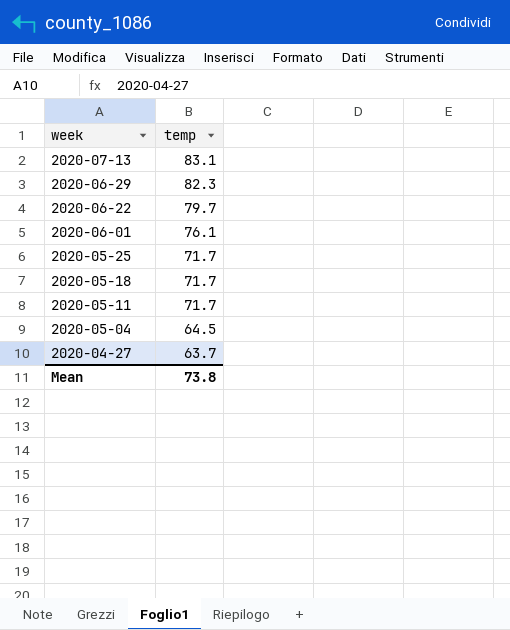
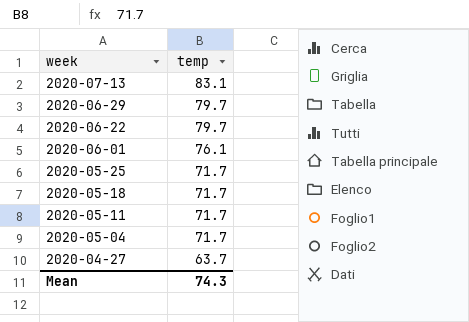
2020-06-29 | temp: 82.3 -> 79.7
2020-05-04 | temp: 64.5 -> 71.7
Mean | temp: 73.8 -> 74.3

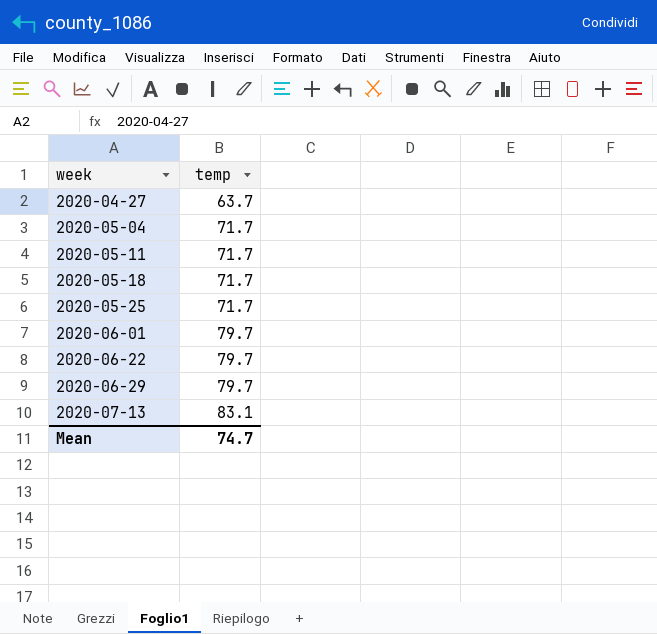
row order: week descending -> week ascending
2020-06-01 | temp: 76.1 -> 79.7
Mean | temp: 74.3 -> 74.7

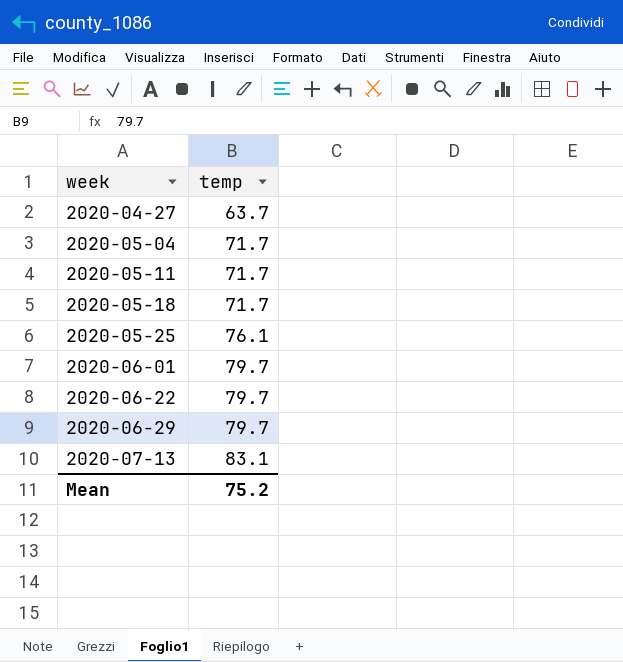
2020-05-25 | temp: 71.7 -> 76.1
Mean | temp: 74.7 -> 75.2

